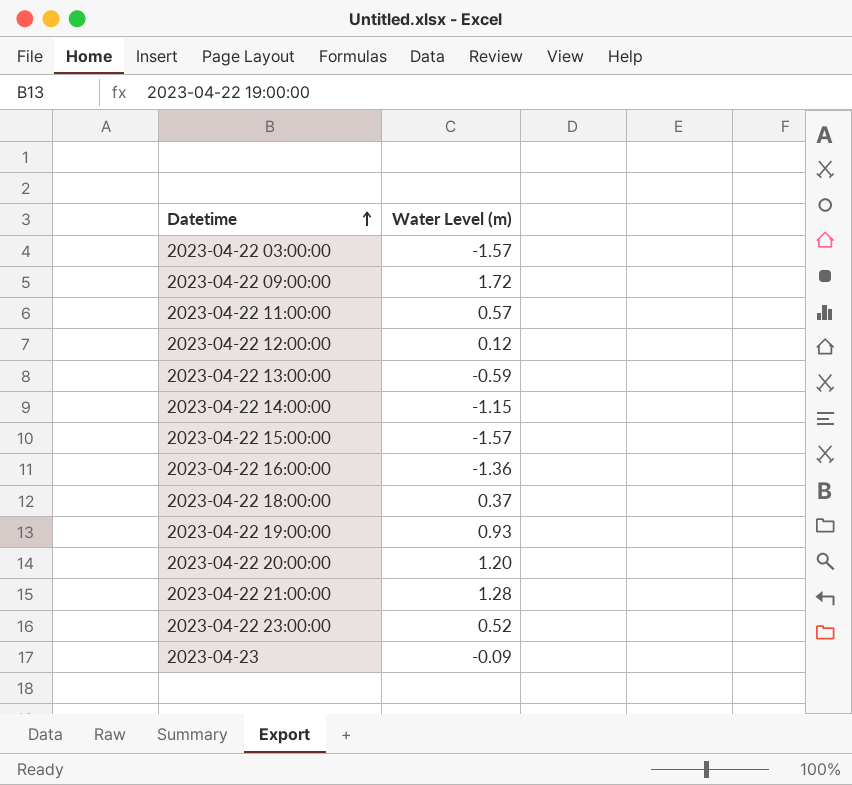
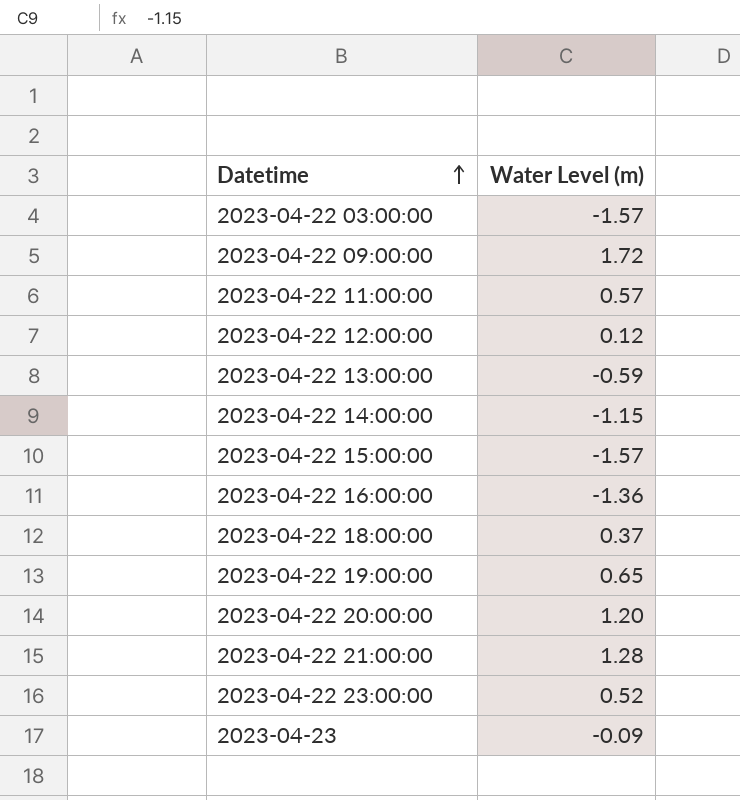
2023-04-22 19:00:00 | Water Level (m): 0.93 -> 0.65

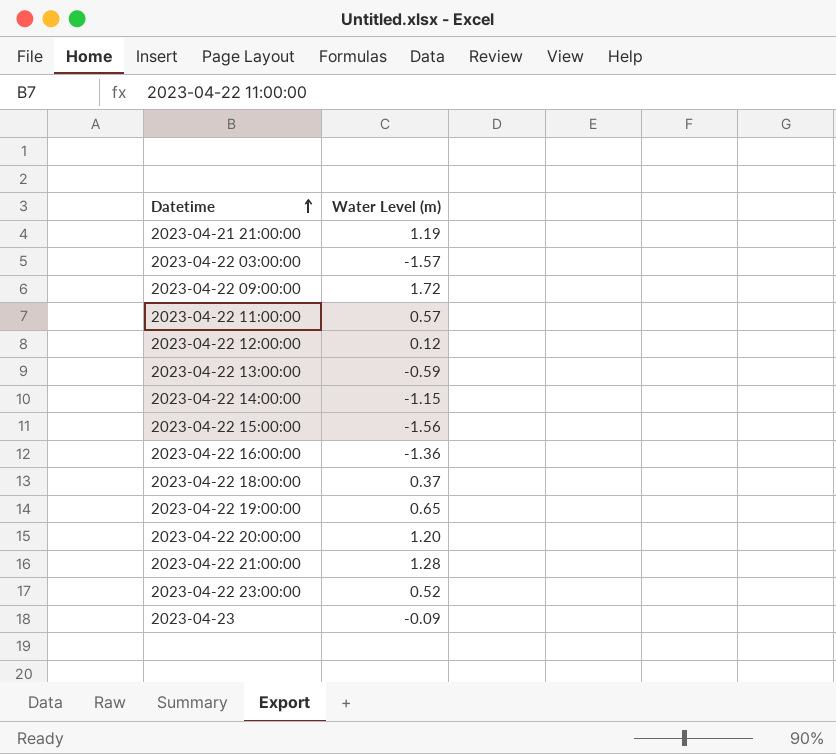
row 2023-04-21 21:00:00: none -> 1.19
2023-04-22 15:00:00 | Water Level (m): -1.57 -> -1.56

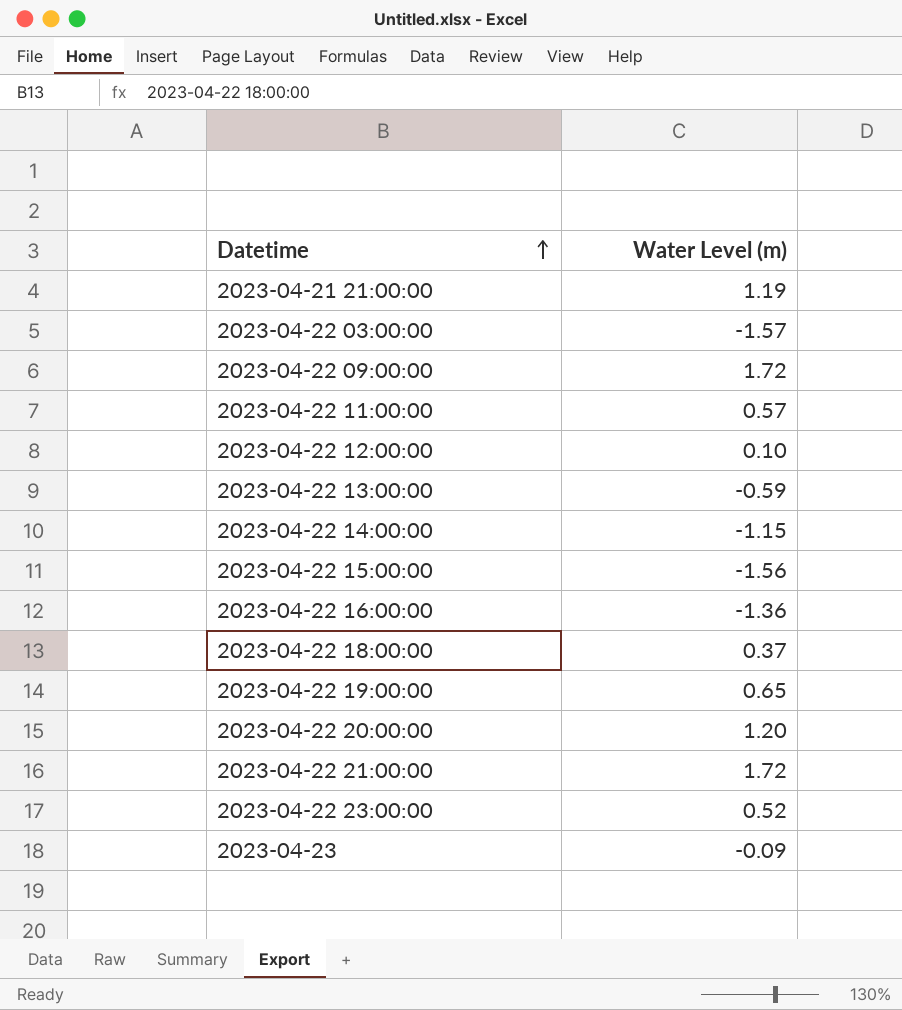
2023-04-22 12:00:00 | Water Level (m): 0.12 -> 0.10
2023-04-22 21:00:00 | Water Level (m): 1.28 -> 1.72

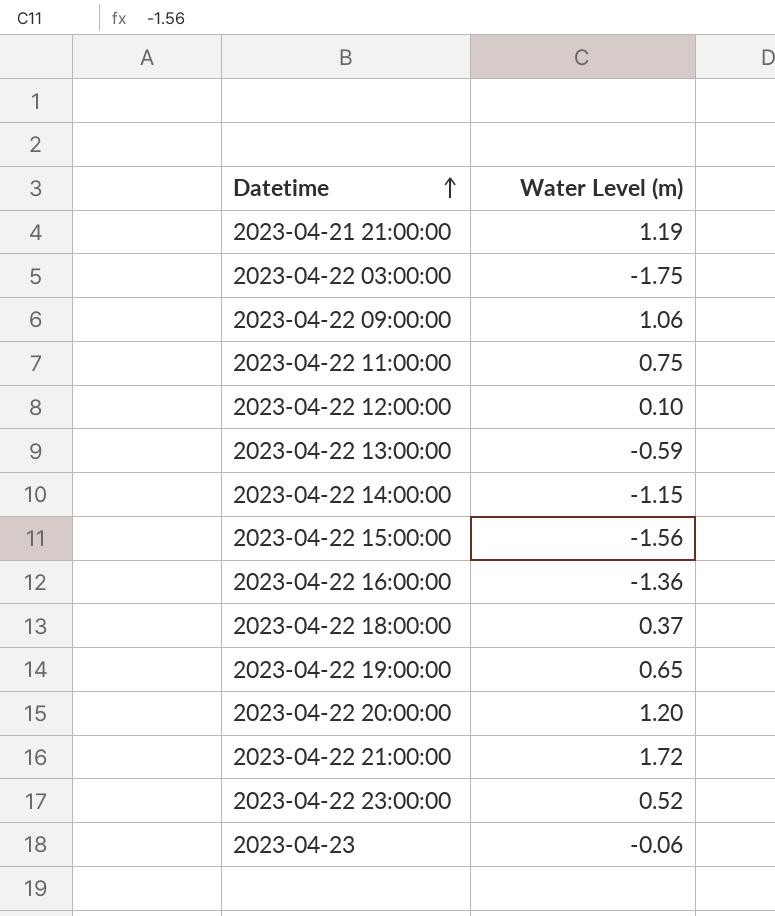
2023-04-22 03:00:00 | Water Level (m): -1.57 -> -1.75
2023-04-22 09:00:00 | Water Level (m): 1.72 -> 1.06
2023-04-22 11:00:00 | Water Level (m): 0.57 -> 0.75
2023-04-23 | Water Level (m): -0.09 -> -0.06

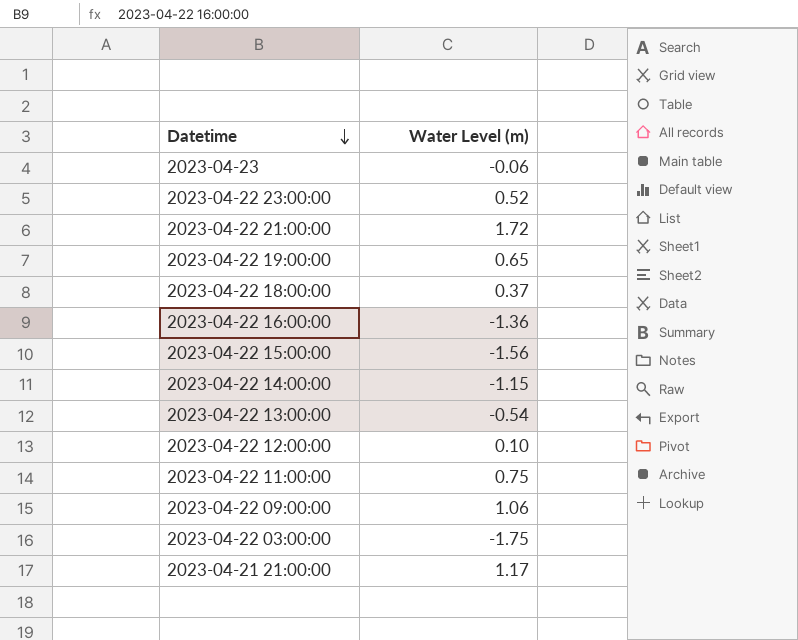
row order: Datetime ascending -> Datetime descending
row 2023-04-22 20:00:00: 1.20 -> none
2023-04-22 13:00:00 | Water Level (m): -0.59 -> -0.54
2023-04-21 21:00:00 | Water Level (m): 1.19 -> 1.17

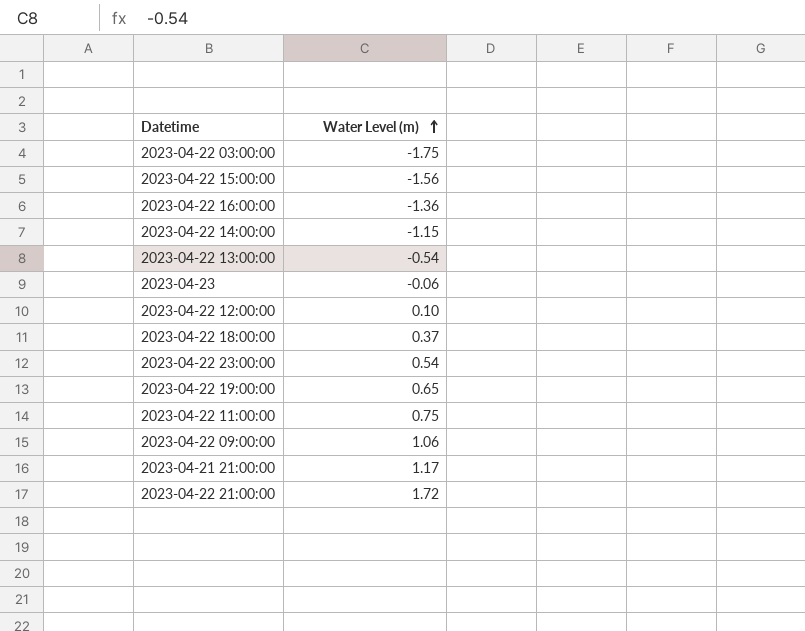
row order: Datetime descending -> Water Level (m) ascending
2023-04-22 23:00:00 | Water Level (m): 0.52 -> 0.54

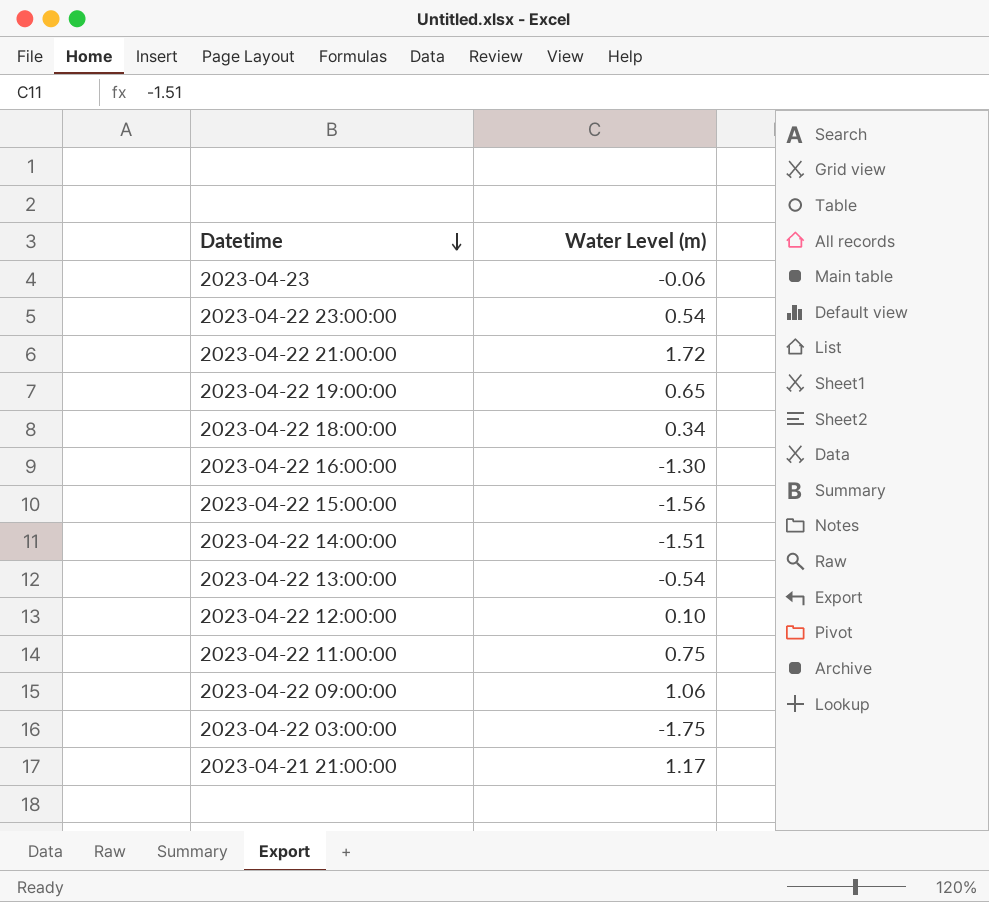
row order: Water Level (m) ascending -> Datetime descending
2023-04-22 18:00:00 | Water Level (m): 0.37 -> 0.34
2023-04-22 16:00:00 | Water Level (m): -1.36 -> -1.30
2023-04-22 14:00:00 | Water Level (m): -1.15 -> -1.51

